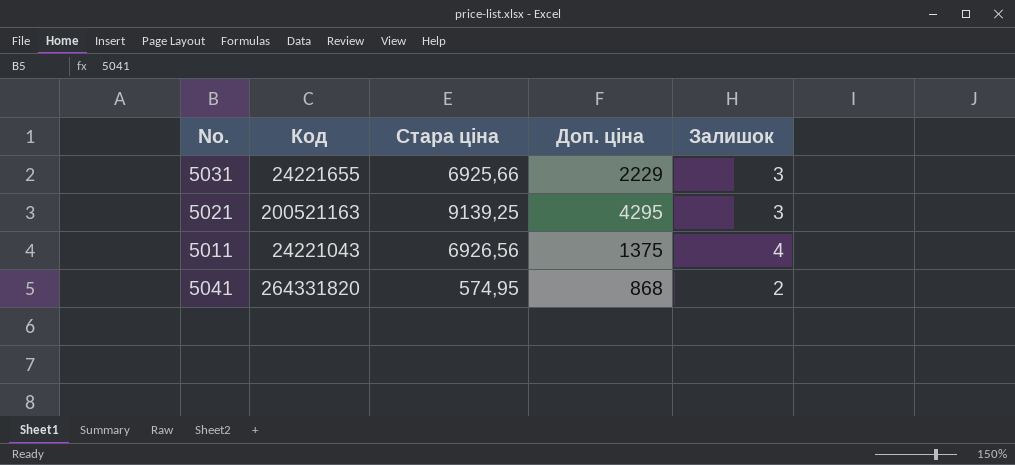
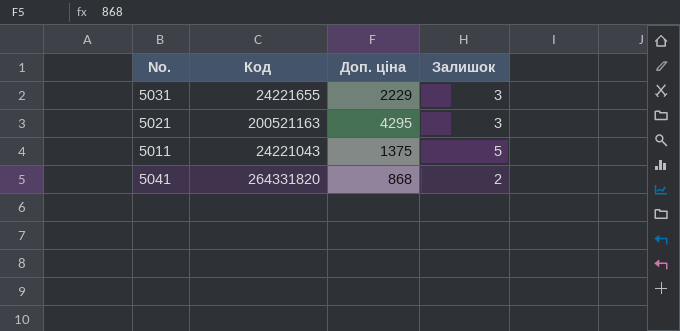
column Стара ціна | position: 3 -> none
5011 | Залишок: 4 -> 5

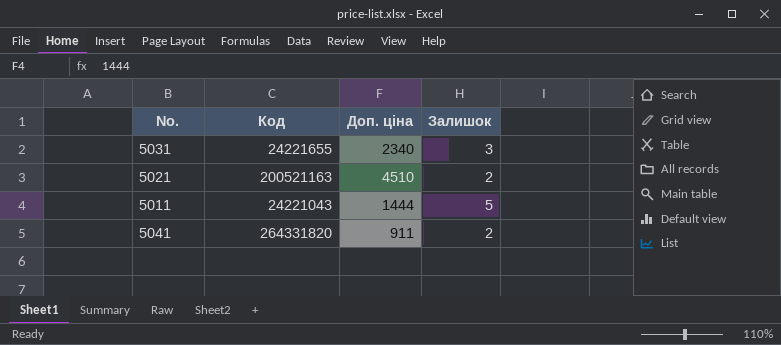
5031 | Доп. ціна: 2229 -> 2340
5021 | Доп. ціна: 4295 -> 4510
5021 | Залишок: 3 -> 2
5011 | Доп. ціна: 1375 -> 1444
5041 | Доп. ціна: 868 -> 911

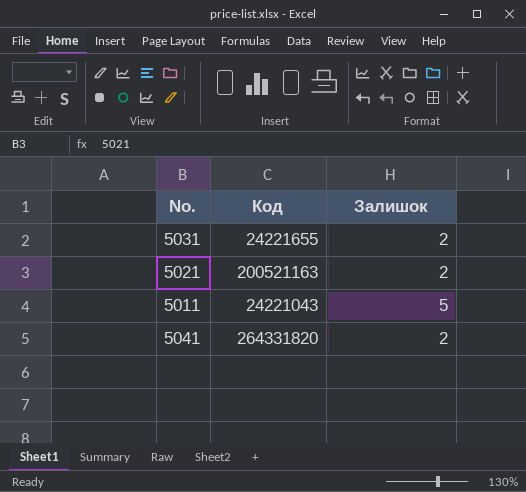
column Доп. ціна | position: 3 -> none
5031 | Залишок: 3 -> 2

